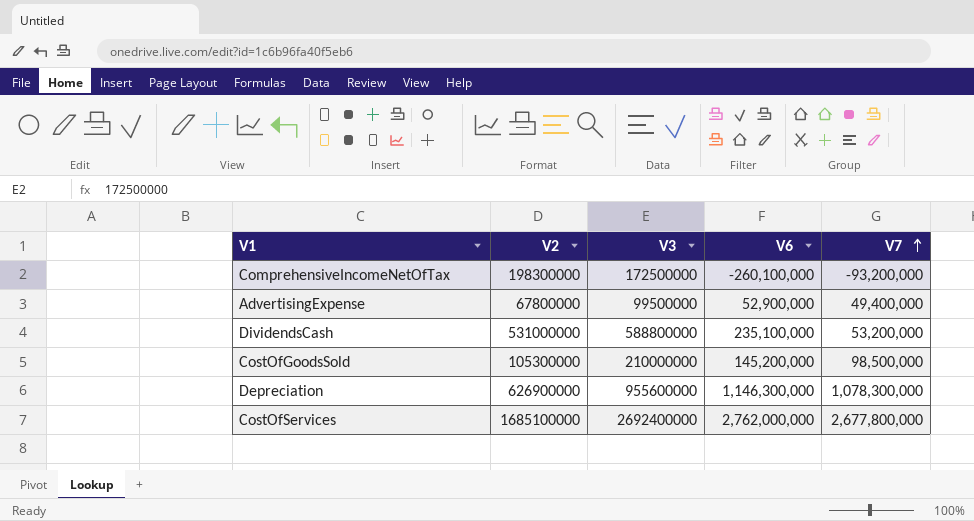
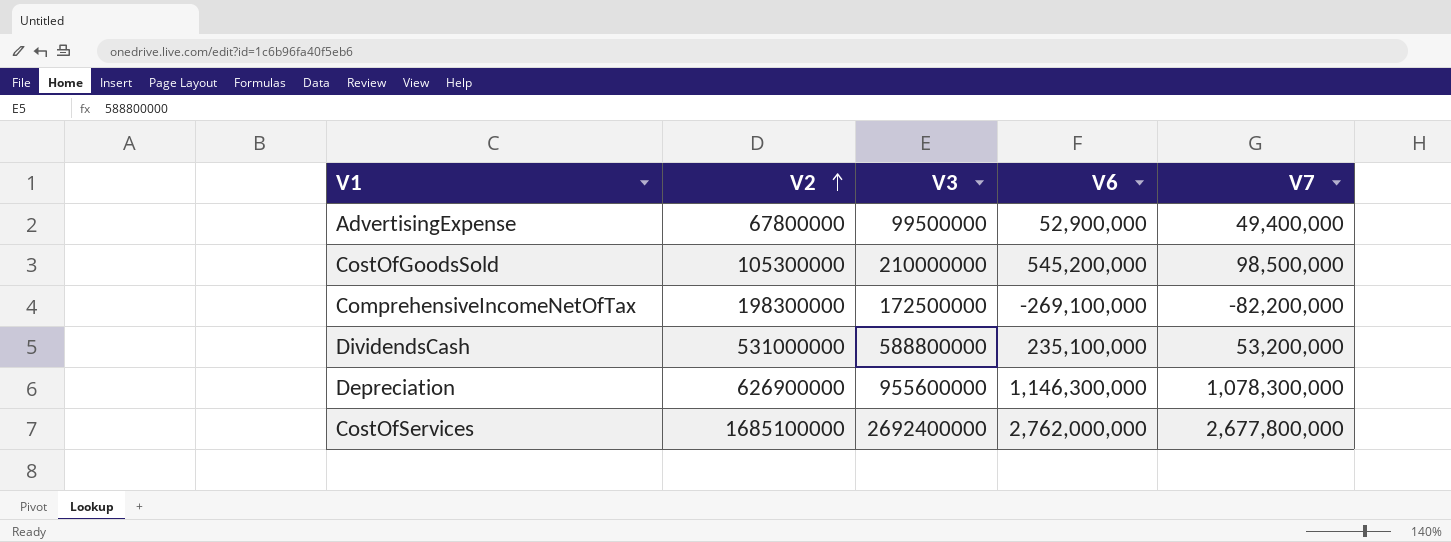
row order: V7 ascending -> V2 ascending
CostOfGoodsSold | V6: 145,200,000 -> 545,200,000
ComprehensiveIncomeNetOfTax | V6: -260,100,000 -> -269,100,000
ComprehensiveIncomeNetOfTax | V7: -93,200,000 -> -82,200,000

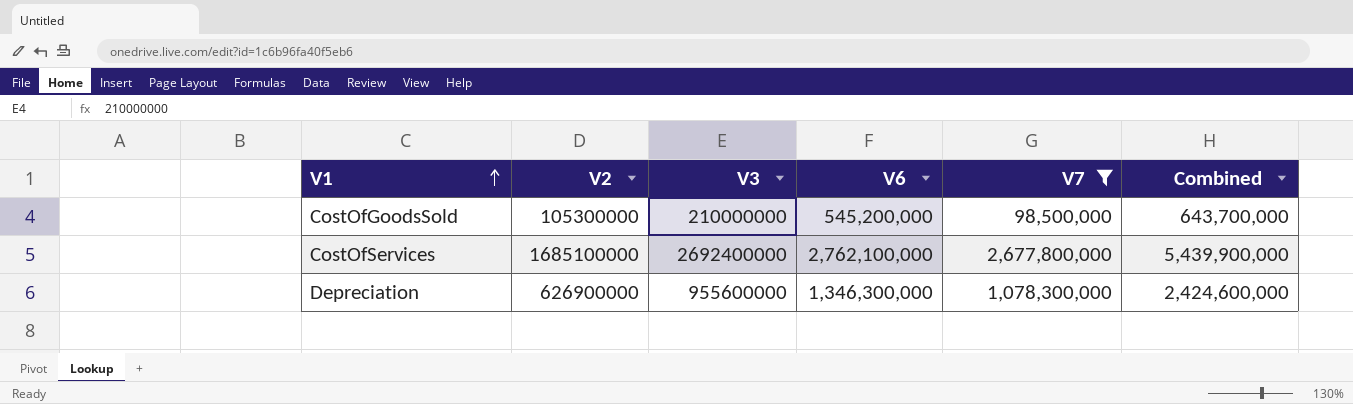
filter: none -> V7 >= 98,500,000
row order: V2 ascending -> V1 ascending
column Combined | formula: none -> [V6] + [V7]
CostOfServices | V6: 2,762,000,000 -> 2,762,100,000
Depreciation | V6: 1,146,300,000 -> 1,346,300,000

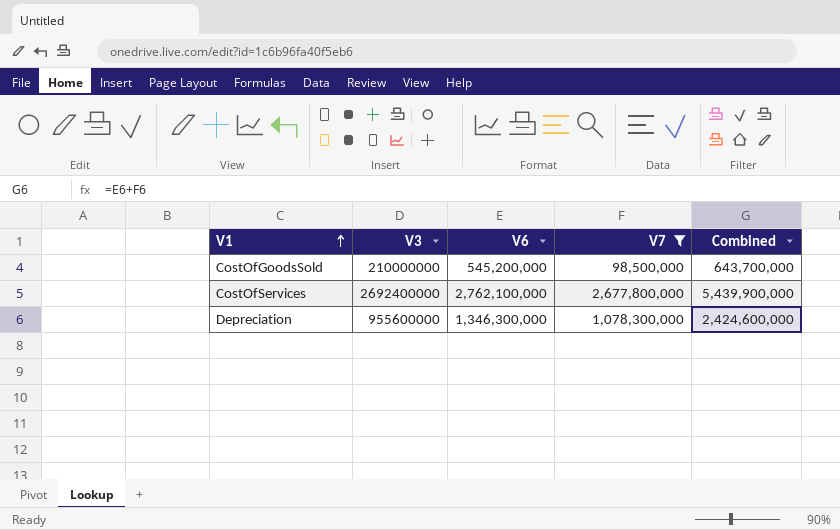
column V2 | position: 2 -> none

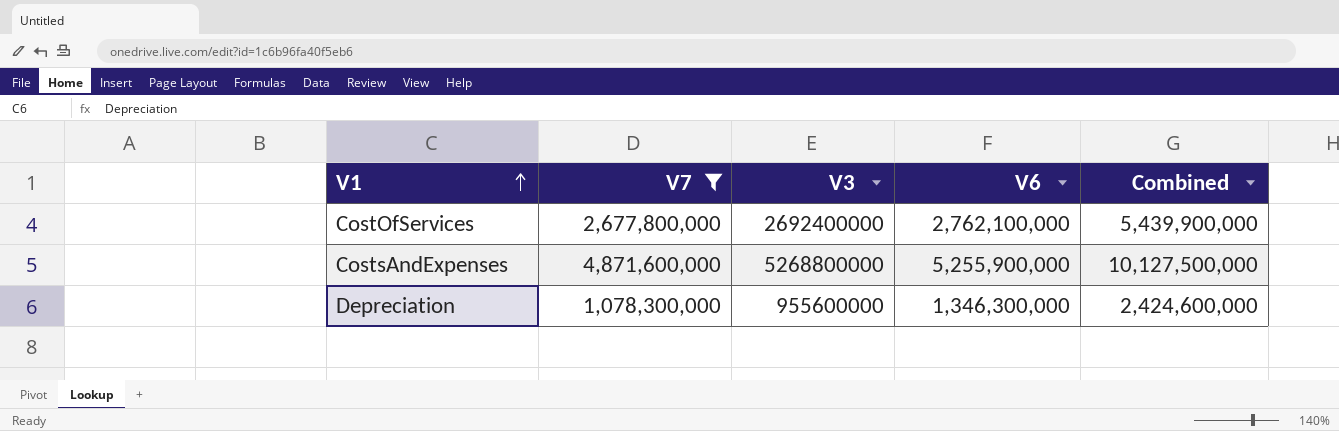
column V7 | position: 4 -> 2
row CostOfGoodsSold: 210000000 | 545,200,000 | 98,500,000 | 643,700,000 -> none
row CostsAndExpenses: none -> 4,871,600,000 | 5268800000 | 5,255,900,000 | 10,127,500,000

